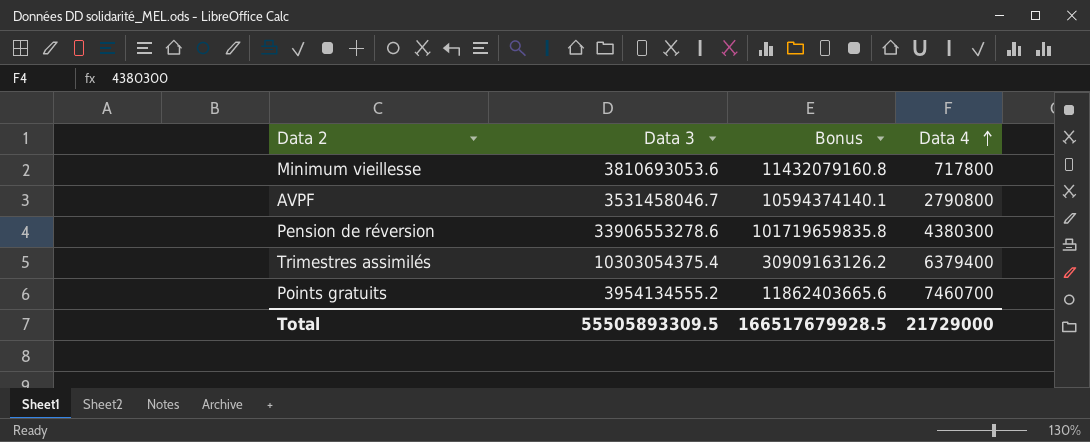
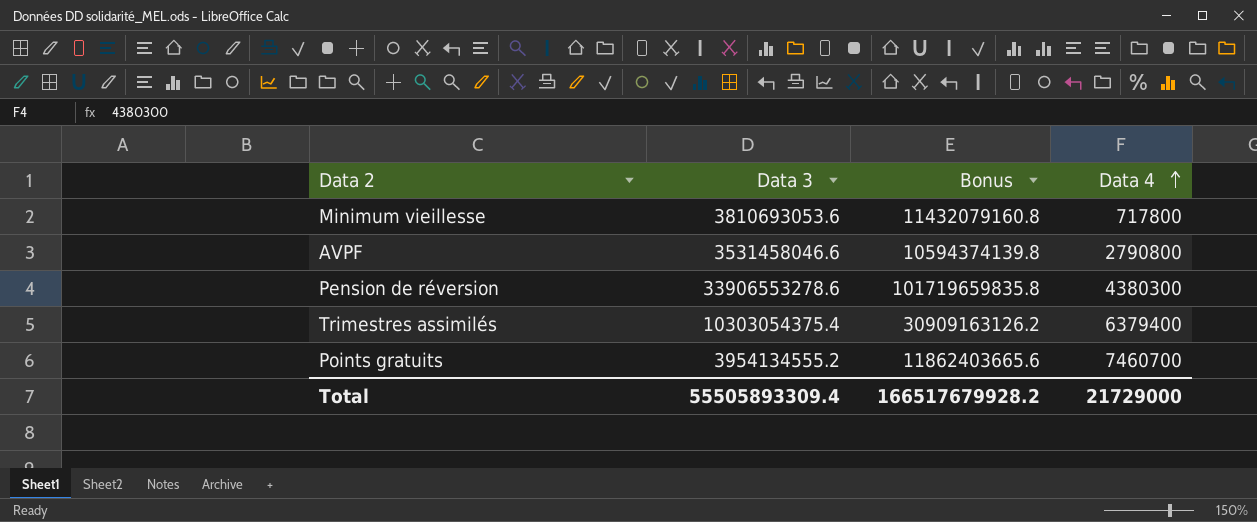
AVPF | Data 3: 3531458046.7 -> 3531458046.6
AVPF | Bonus: 10594374140.1 -> 10594374139.8
Total | Data 3: 55505893309.5 -> 55505893309.4
Total | Bonus: 166517679928.5 -> 166517679928.2

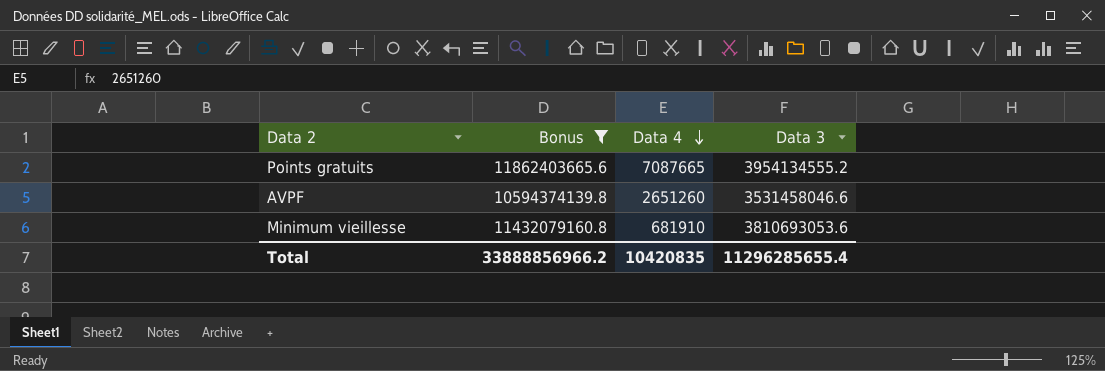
filter: none -> Bonus <= 11862403665.6
row order: Data 4 ascending -> Data 4 descending
column Data 3 | position: 2 -> 4
Points gratuits | Data 4: 7460700 -> 7087665
AVPF | Data 4: 2790800 -> 2651260
Minimum vieillesse | Data 4: 717800 -> 681910
Total | Bonus: 166517679928.2 -> 33888856966.2
Total | Data 4: 21729000 -> 10420835
Total | Data 3: 55505893309.4 -> 11296285655.4

